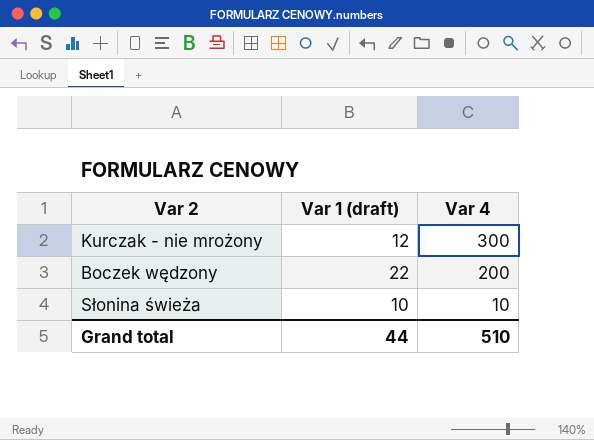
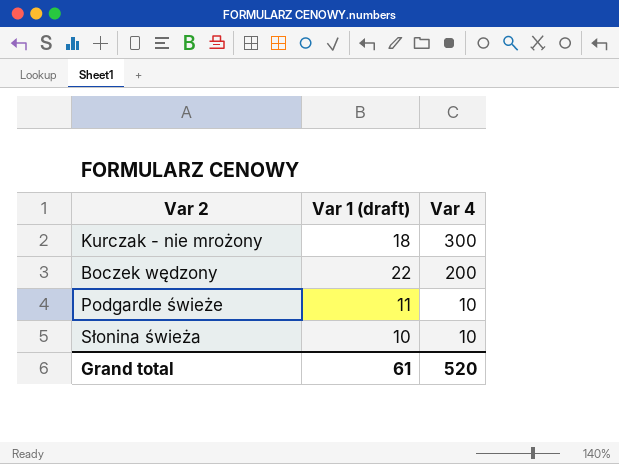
Kurczak - nie mrożony | Var 1 (draft): 12 -> 18
row Podgardle świeże: none -> 11 | 10
Grand total | Var 1 (draft): 44 -> 61
Grand total | Var 4: 510 -> 520

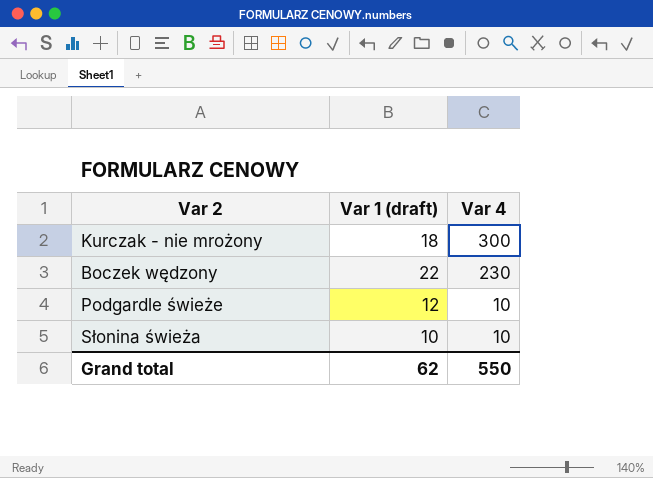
Boczek wędzony | Var 4: 200 -> 230
Podgardle świeże | Var 1 (draft): 11 -> 12
Grand total | Var 1 (draft): 61 -> 62
Grand total | Var 4: 520 -> 550

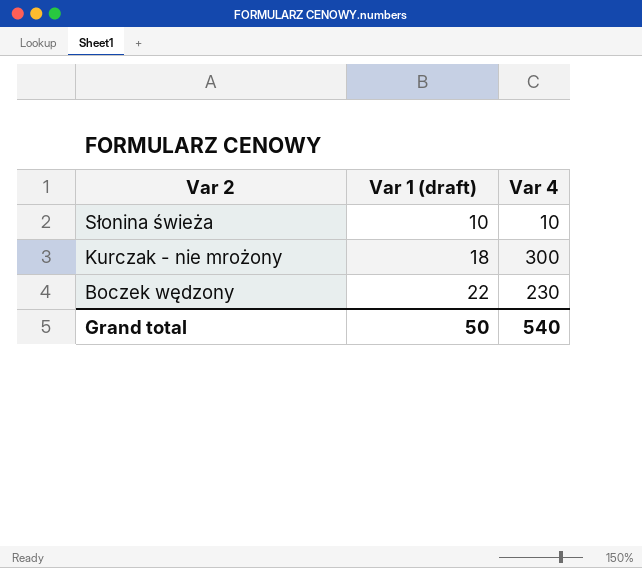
row order: Var 4 descending -> Var 2 descending
row Podgardle świeże: 12 | 10 -> none
Grand total | Var 1 (draft): 62 -> 50
Grand total | Var 4: 550 -> 540

